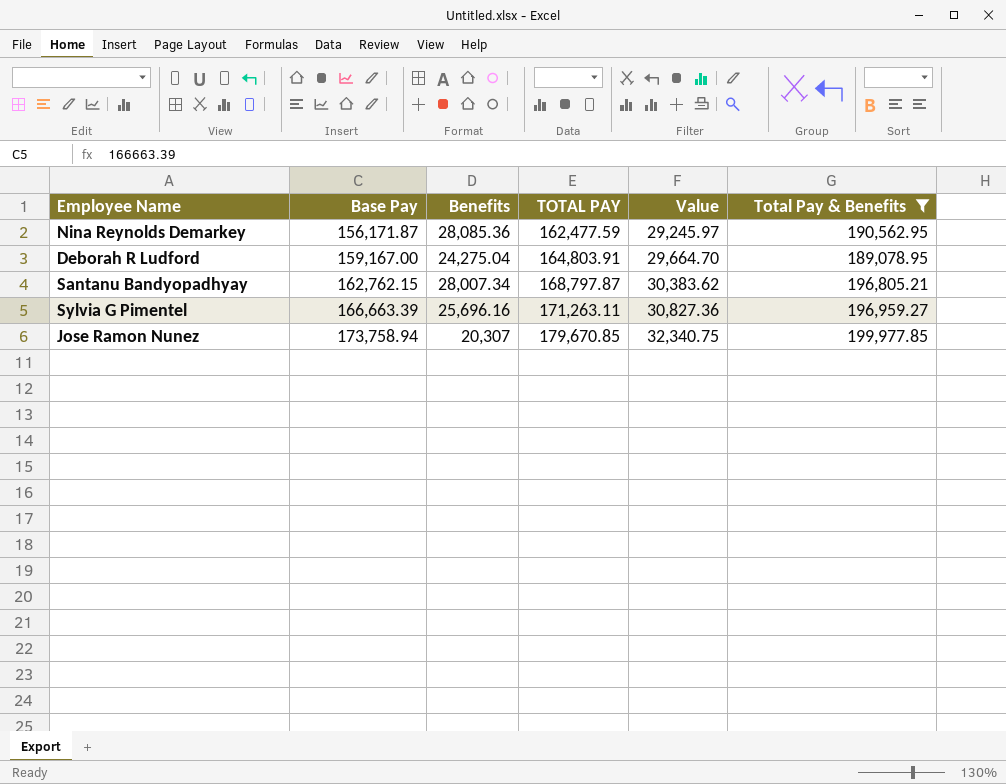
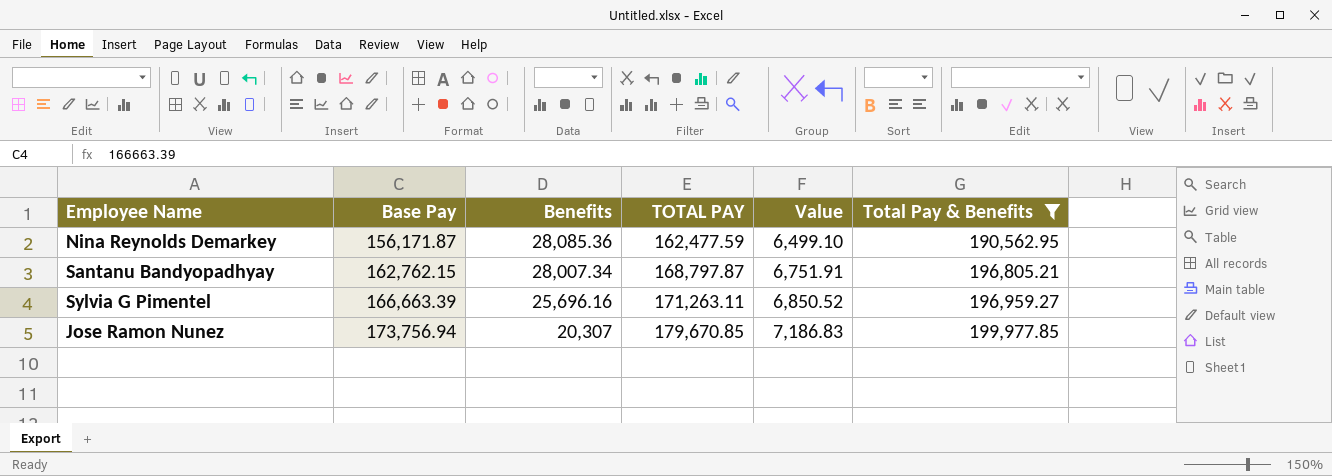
column Value | formula: [TOTAL PAY] * 0.18 -> [TOTAL PAY] * 0.04
row Deborah R Ludford: 159,167.00 | 24,275.04 | 164,803.91 | 29,664.70 | 189,078.95 -> none
Jose Ramon Nunez | Base Pay: 173,758.94 -> 173,756.94

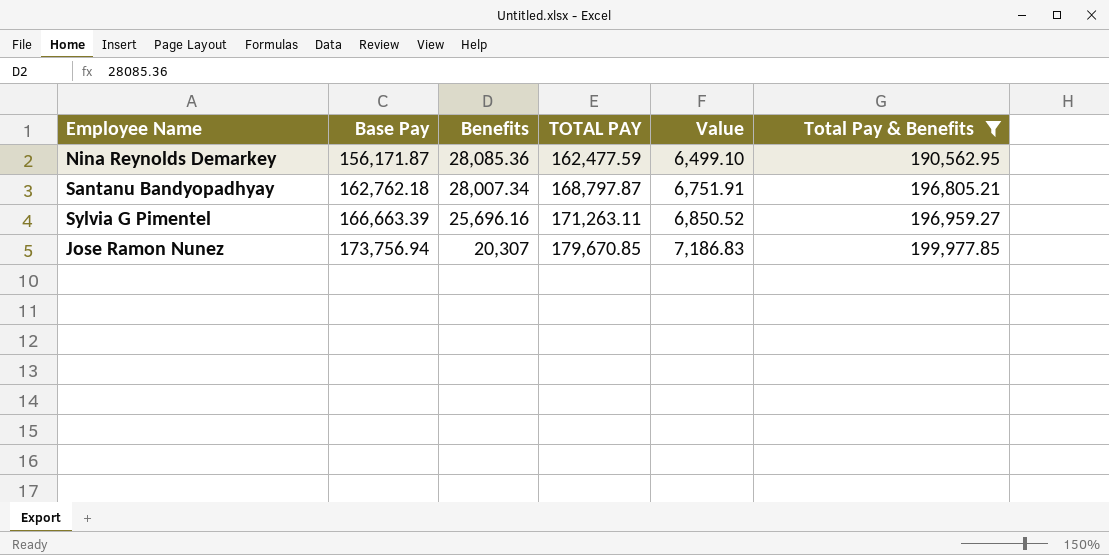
Santanu Bandyopadhyay | Base Pay: 162,762.15 -> 162,762.18

